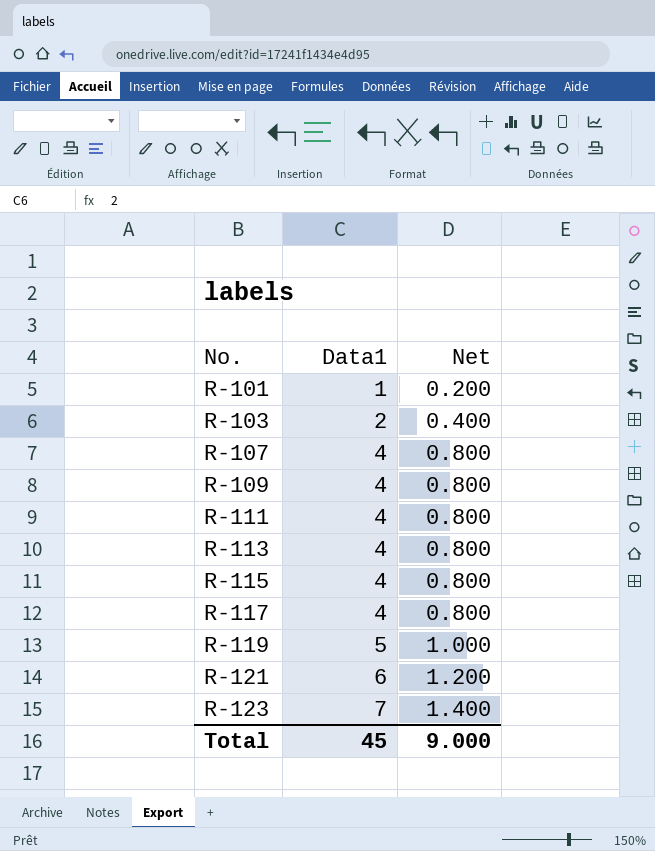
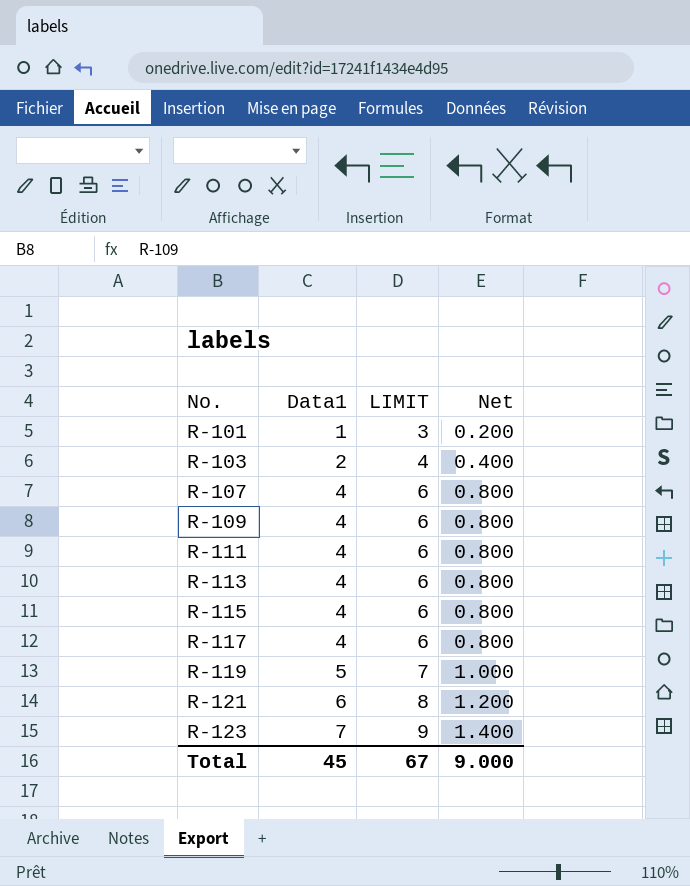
column LIMIT | formula: none -> [Data1] + 2

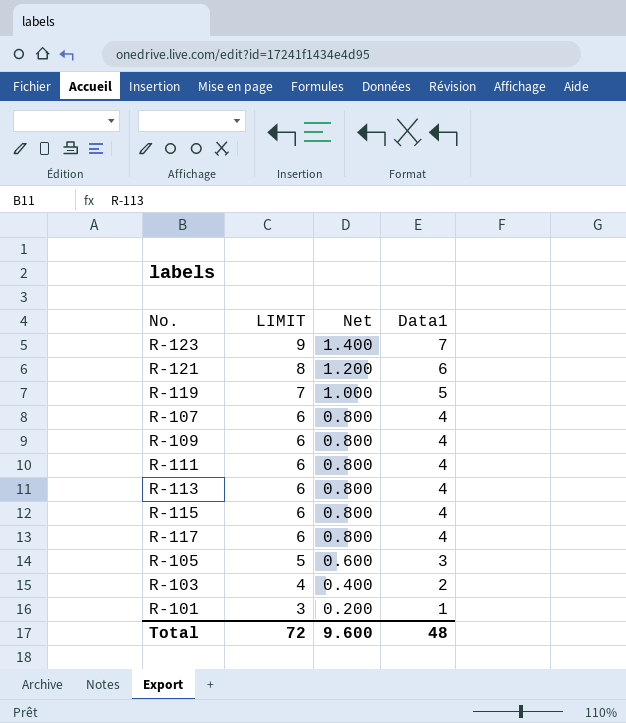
row order: No. ascending -> LIMIT descending
column Data1 | position: 2 -> 4
row R-105: none -> 5 | 0.600 | 3
Total | LIMIT: 67 -> 72
Total | Net: 9.000 -> 9.600
Total | Data1: 45 -> 48

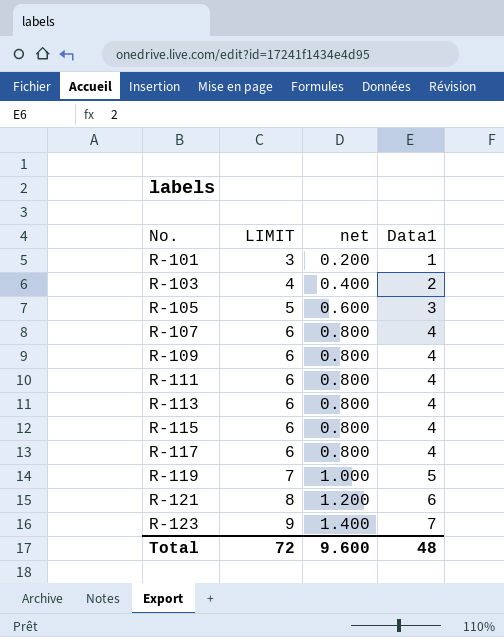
row order: LIMIT descending -> No. ascending
column name: Net -> net

